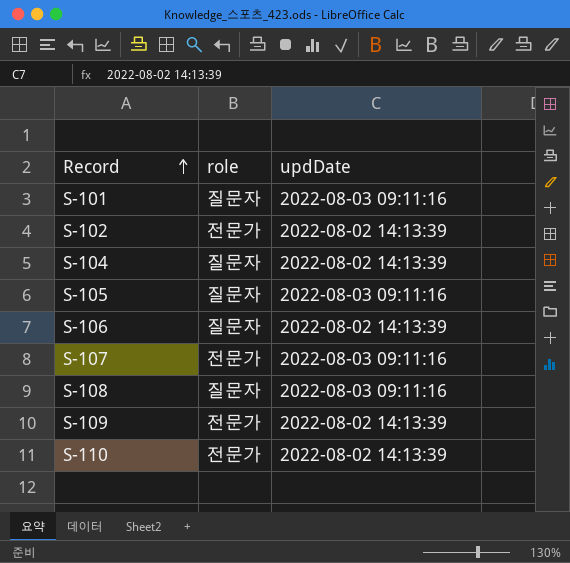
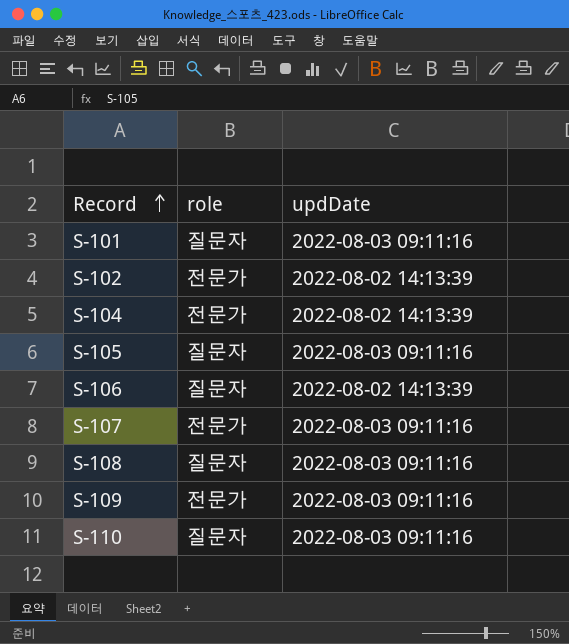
S-104 | role: 질문자 -> 전문가
S-109 | updDate: 2022-08-02 14:13:39 -> 2022-08-03 09:11:16
S-110 | role: 전문가 -> 질문자
S-110 | updDate: 2022-08-02 14:13:39 -> 2022-08-03 09:11:16

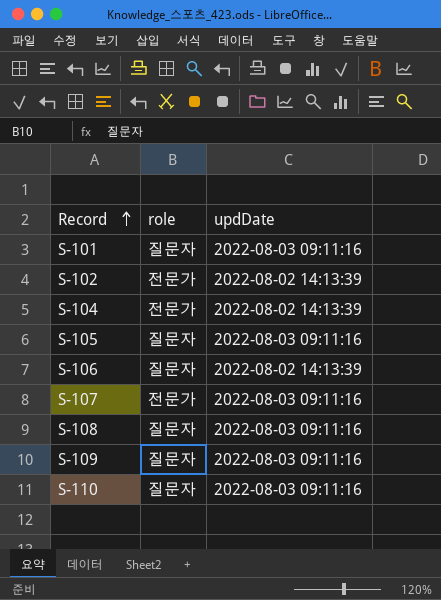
S-109 | role: 전문가 -> 질문자

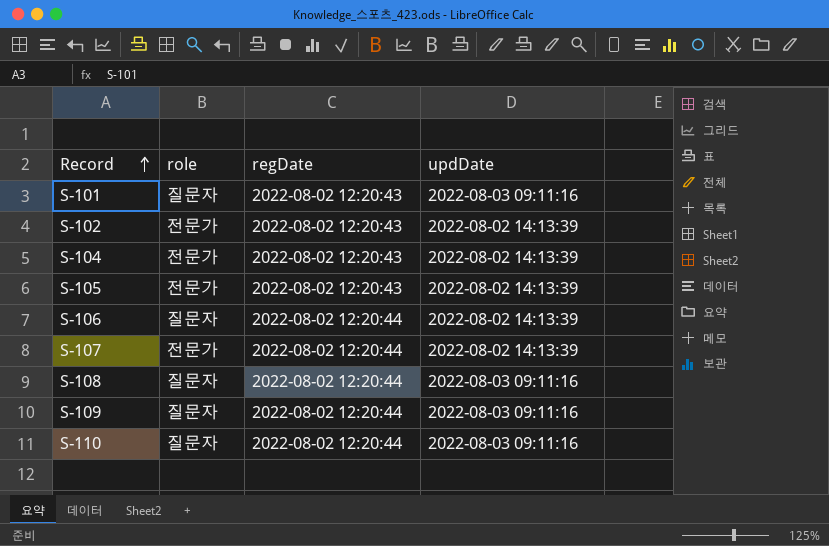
column regDate | position: none -> 3
S-105 | role: 질문자 -> 전문가
S-105 | updDate: 2022-08-03 09:11:16 -> 2022-08-02 14:13:39
S-107 | updDate: 2022-08-03 09:11:16 -> 2022-08-02 14:13:39

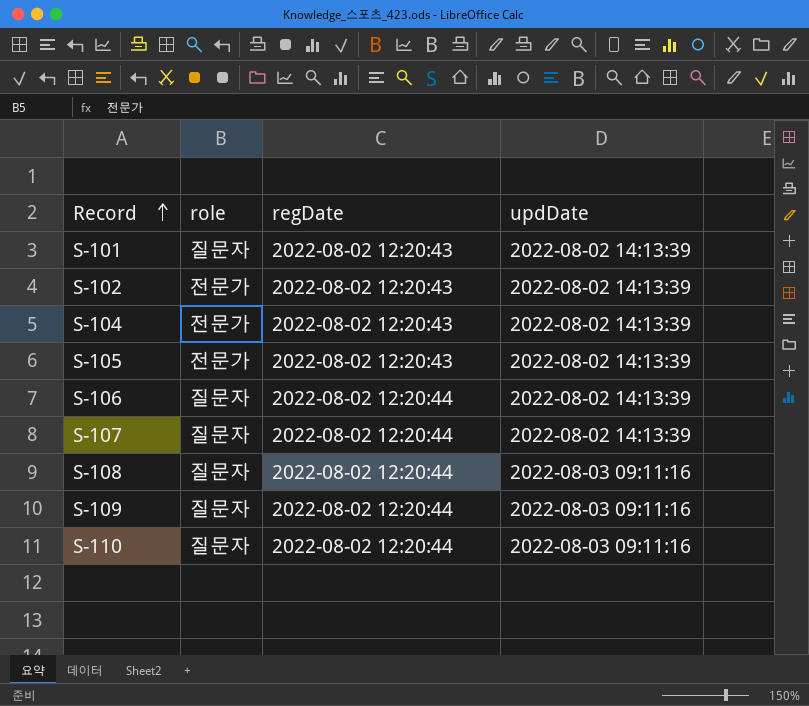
S-101 | updDate: 2022-08-03 09:11:16 -> 2022-08-02 14:13:39
S-107 | role: 전문가 -> 질문자

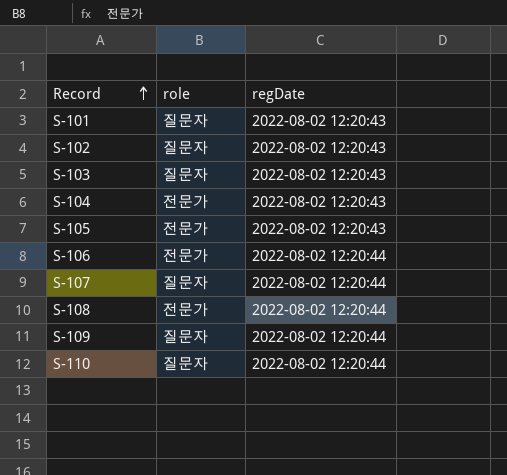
column updDate | position: 4 -> none
S-102 | role: 전문가 -> 질문자
row S-103: none -> 질문자 | 2022-08-02 12:20:43
S-106 | role: 질문자 -> 전문가
S-108 | role: 질문자 -> 전문가

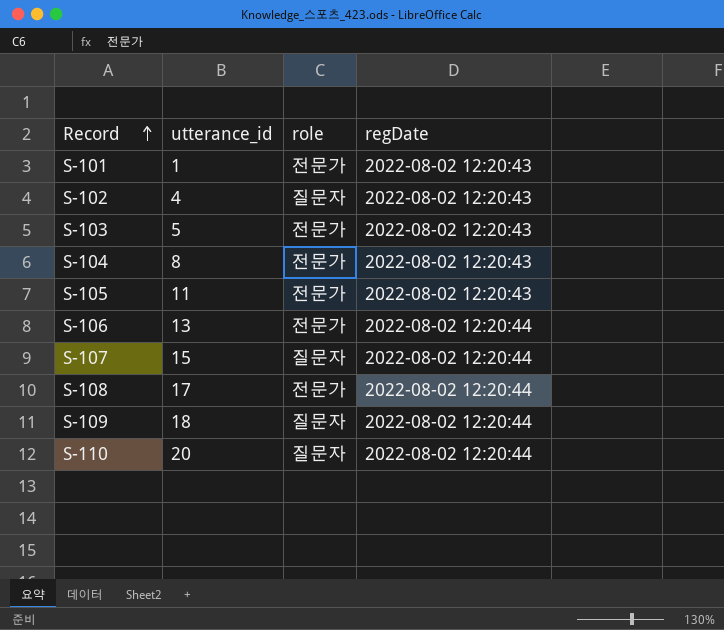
column utterance_id | position: none -> 2
S-101 | role: 질문자 -> 전문가
S-103 | role: 질문자 -> 전문가

